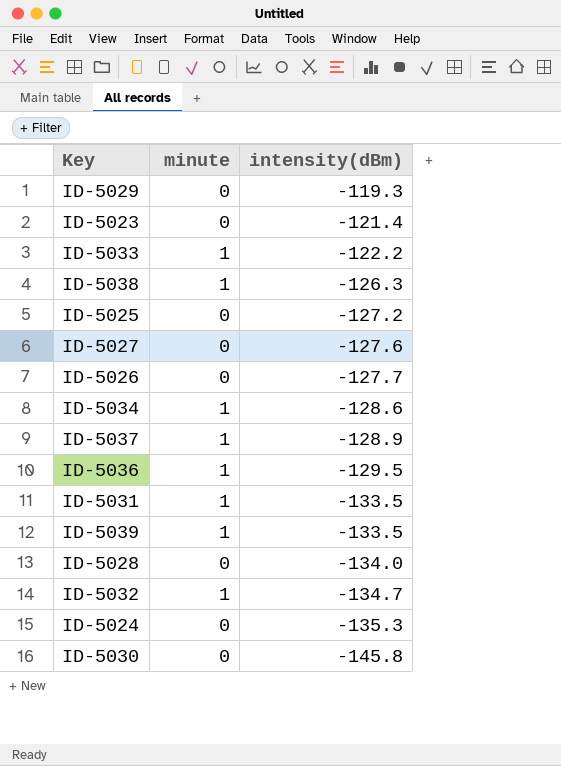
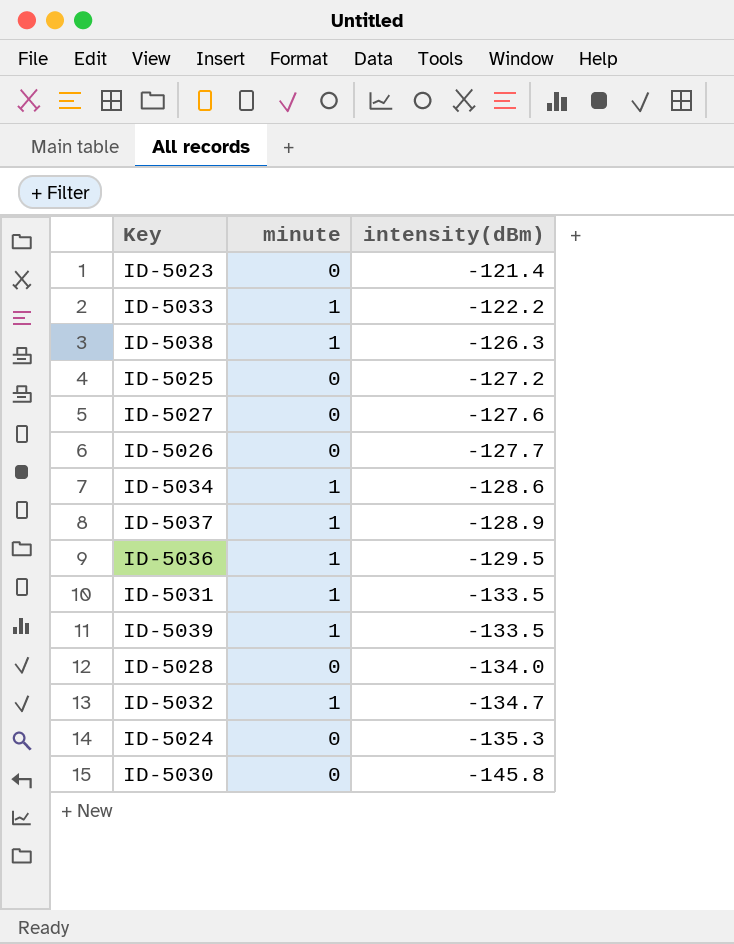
row ID-5029: 0 | -119.3 -> none

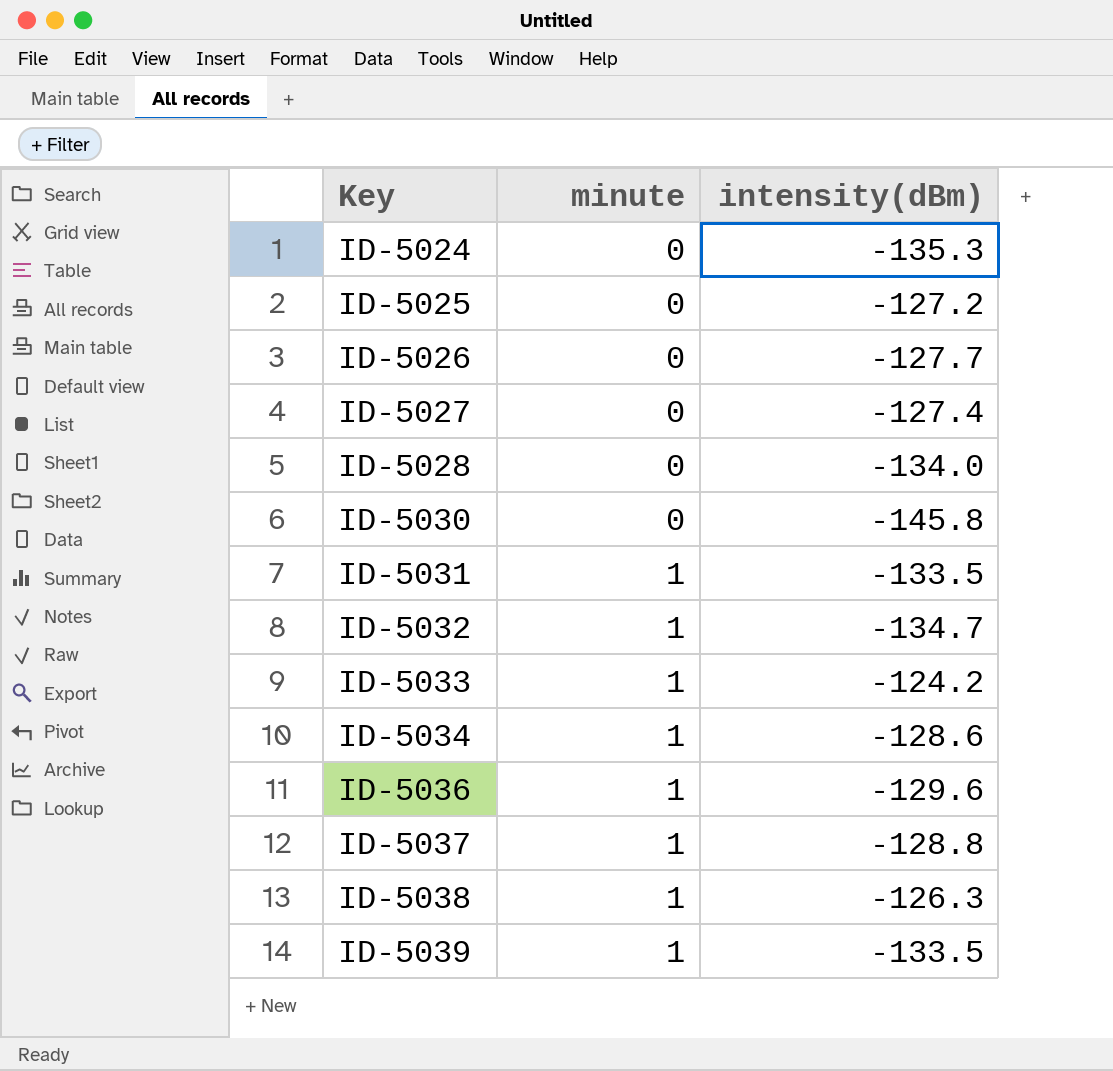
row order: intensity(dBm) descending -> Key ascending
row ID-5023: 0 | -121.4 -> none
ID-5027 | intensity(dBm): -127.6 -> -127.4
ID-5033 | intensity(dBm): -122.2 -> -124.2
ID-5036 | intensity(dBm): -129.5 -> -129.6
ID-5037 | intensity(dBm): -128.9 -> -128.8

